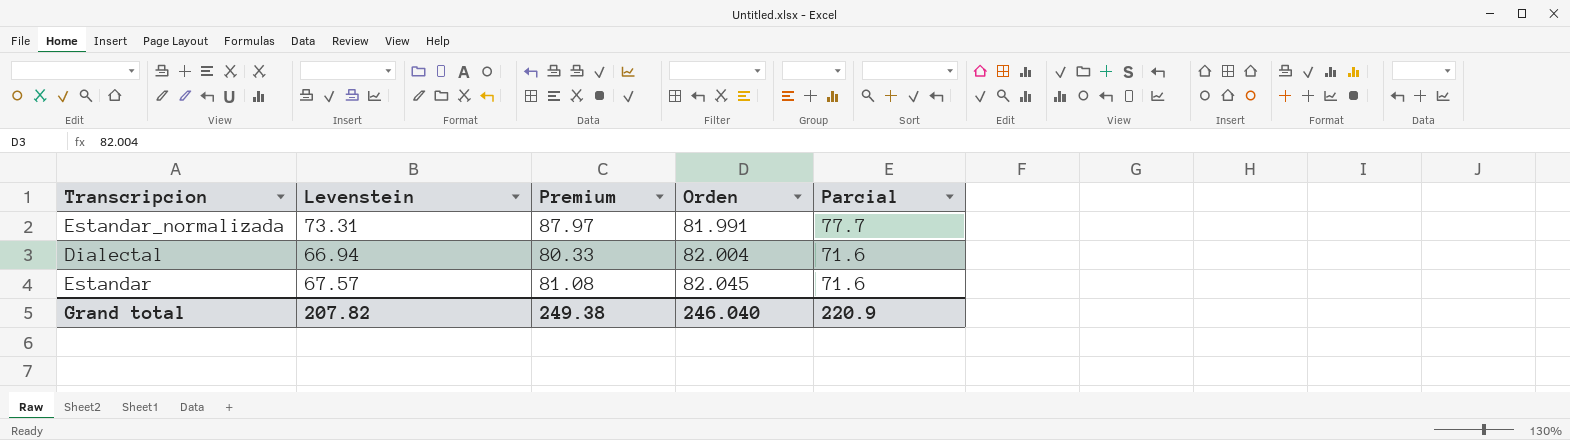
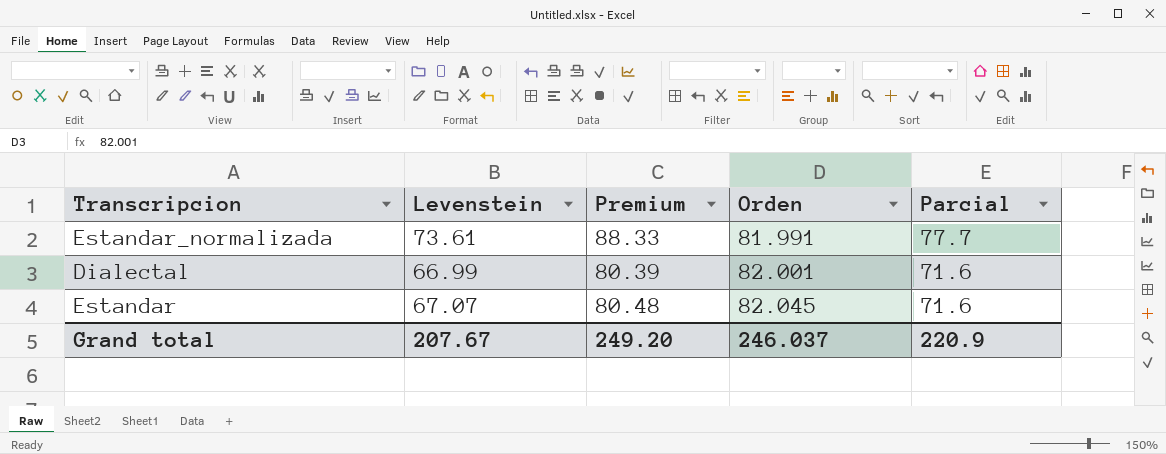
Estandar_normalizada | Levenstein: 73.31 -> 73.61
Estandar_normalizada | Premium: 87.97 -> 88.33
Dialectal | Levenstein: 66.94 -> 66.99
Dialectal | Premium: 80.33 -> 80.39
Dialectal | Orden: 82.004 -> 82.001
Estandar | Levenstein: 67.57 -> 67.07
Estandar | Premium: 81.08 -> 80.48
Grand total | Levenstein: 207.82 -> 207.67
Grand total | Premium: 249.38 -> 249.20
Grand total | Orden: 246.040 -> 246.037

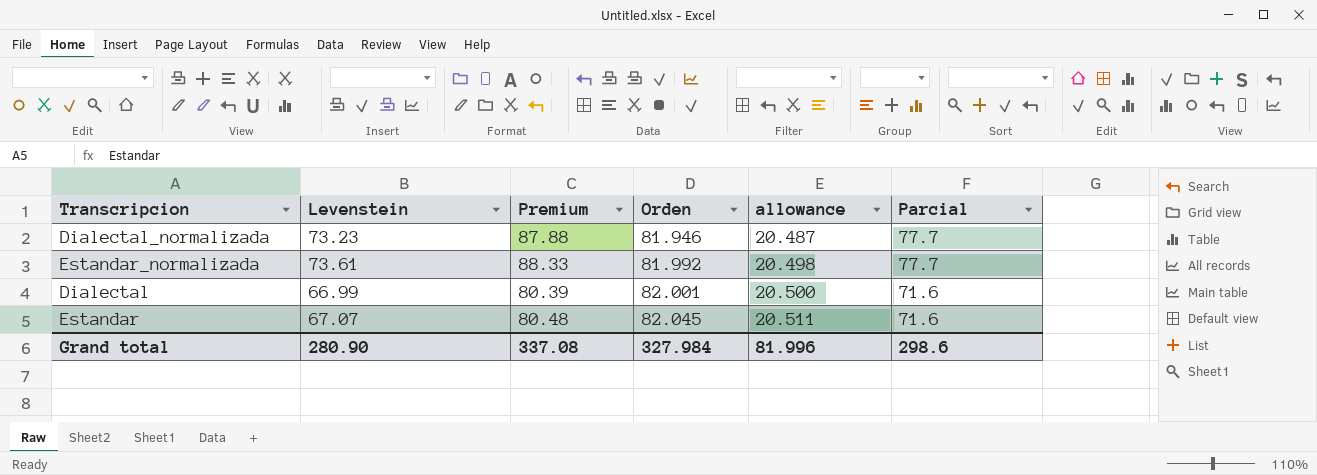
column allowance | formula: none -> [Orden] * 0.25
row Dialectal_normalizada: none -> 73.23 | 87.88 | 81.946 | 20.487 | 77.7
Estandar_normalizada | Orden: 81.991 -> 81.992
Grand total | Levenstein: 207.67 -> 280.90
Grand total | Premium: 249.20 -> 337.08
Grand total | Orden: 246.037 -> 327.984
Grand total | Parcial: 220.9 -> 298.6

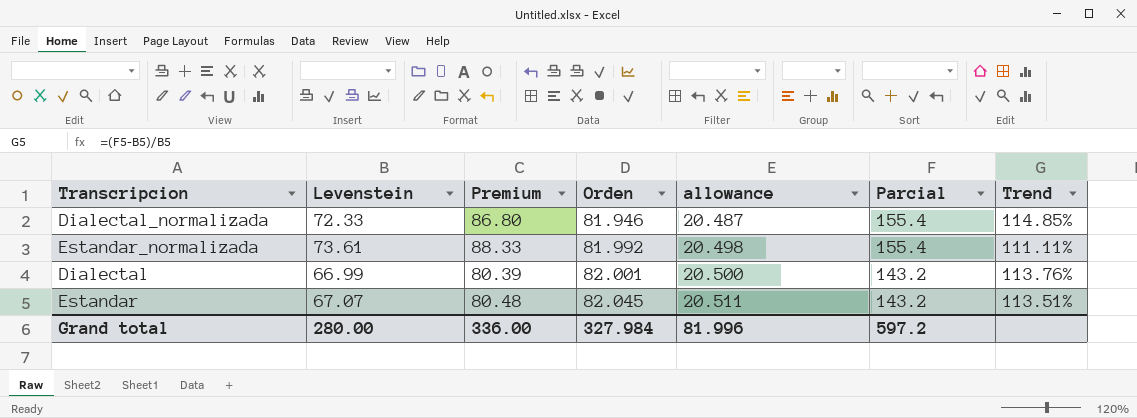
column Trend | formula: none -> ([Parcial] - [Levenstein]) / [Levenstein]
Dialectal_normalizada | Levenstein: 73.23 -> 72.33
Dialectal_normalizada | Premium: 87.88 -> 86.80
Dialectal_normalizada | Parcial: 77.7 -> 155.4
Estandar_normalizada | Parcial: 77.7 -> 155.4
Dialectal | Parcial: 71.6 -> 143.2
Estandar | Parcial: 71.6 -> 143.2
Grand total | Levenstein: 280.90 -> 280.00
Grand total | Premium: 337.08 -> 336.00
Grand total | Parcial: 298.6 -> 597.2

